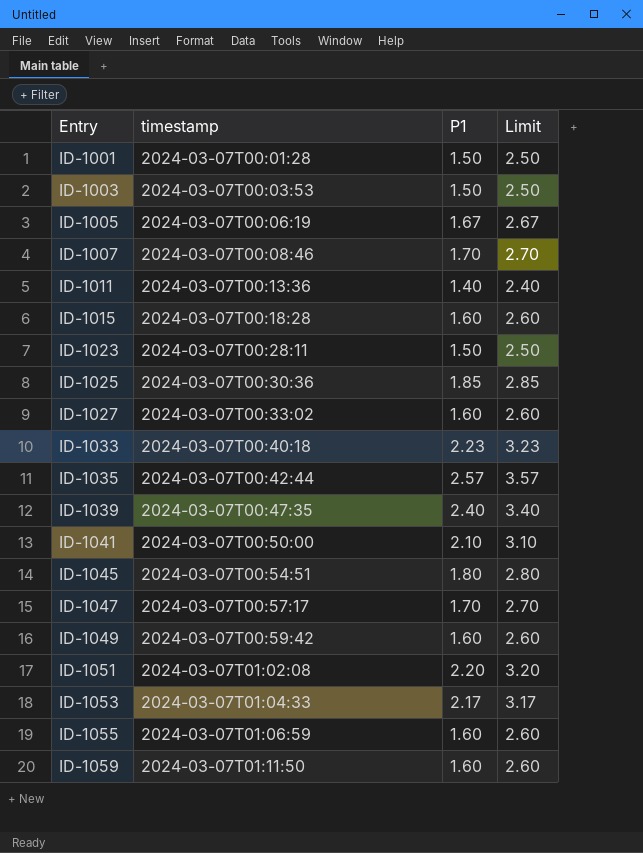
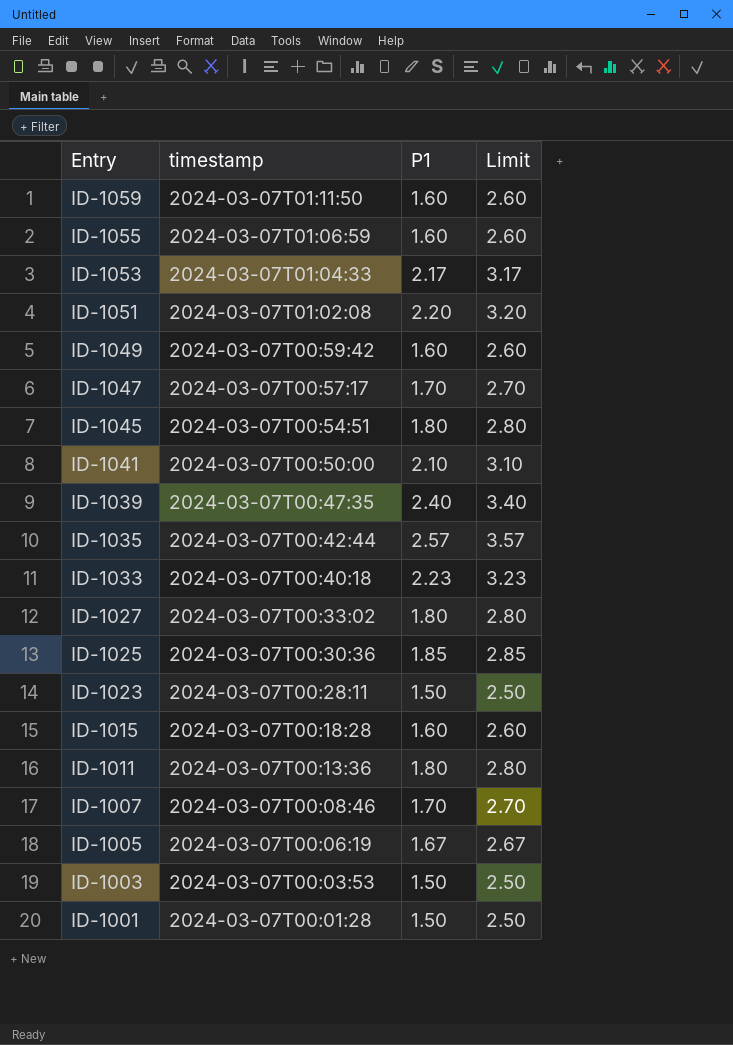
row order: Entry ascending -> Entry descending
ID-1027 | P1: 1.60 -> 1.80
ID-1027 | Limit: 2.60 -> 2.80
ID-1011 | P1: 1.40 -> 1.80
ID-1011 | Limit: 2.40 -> 2.80

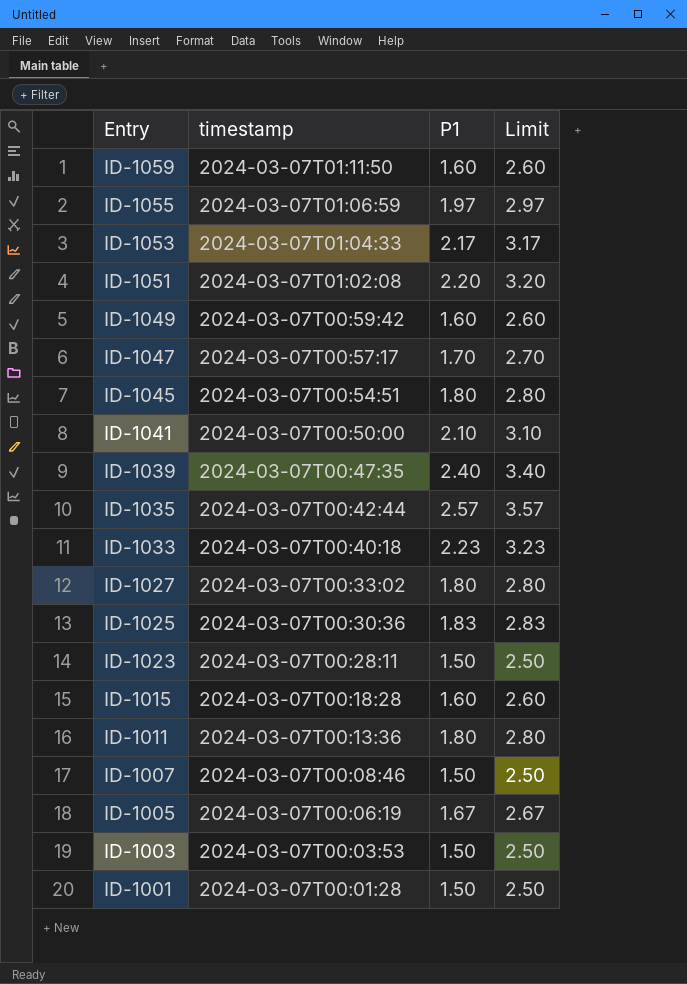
ID-1055 | P1: 1.60 -> 1.97
ID-1055 | Limit: 2.60 -> 2.97
ID-1025 | P1: 1.85 -> 1.83
ID-1025 | Limit: 2.85 -> 2.83
ID-1007 | P1: 1.70 -> 1.50
ID-1007 | Limit: 2.70 -> 2.50

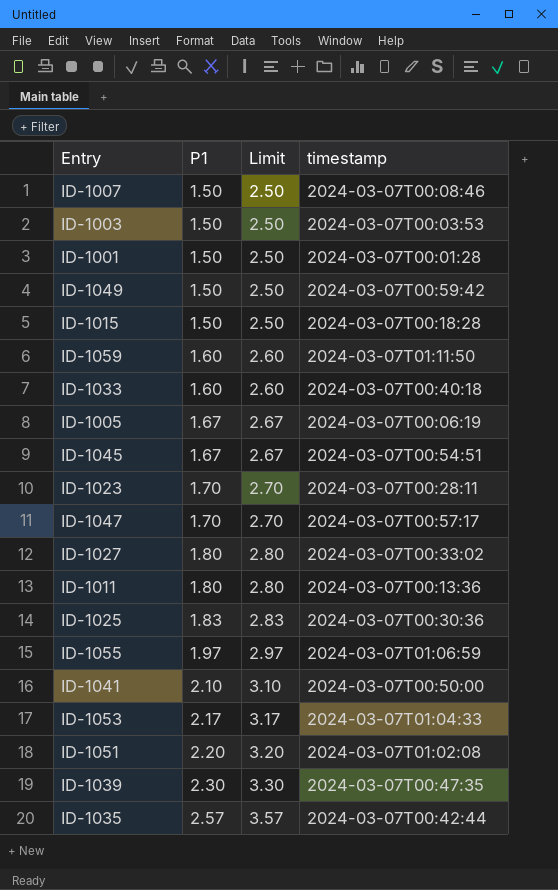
row order: Entry descending -> P1 ascending
column timestamp | position: 2 -> 4
ID-1049 | P1: 1.60 -> 1.50
ID-1049 | Limit: 2.60 -> 2.50
ID-1015 | P1: 1.60 -> 1.50
ID-1015 | Limit: 2.60 -> 2.50
ID-1033 | P1: 2.23 -> 1.60
ID-1033 | Limit: 3.23 -> 2.60
ID-1045 | P1: 1.80 -> 1.67
ID-1045 | Limit: 2.80 -> 2.67
ID-1023 | P1: 1.50 -> 1.70
ID-1023 | Limit: 2.50 -> 2.70
ID-1039 | P1: 2.40 -> 2.30
ID-1039 | Limit: 3.40 -> 3.30

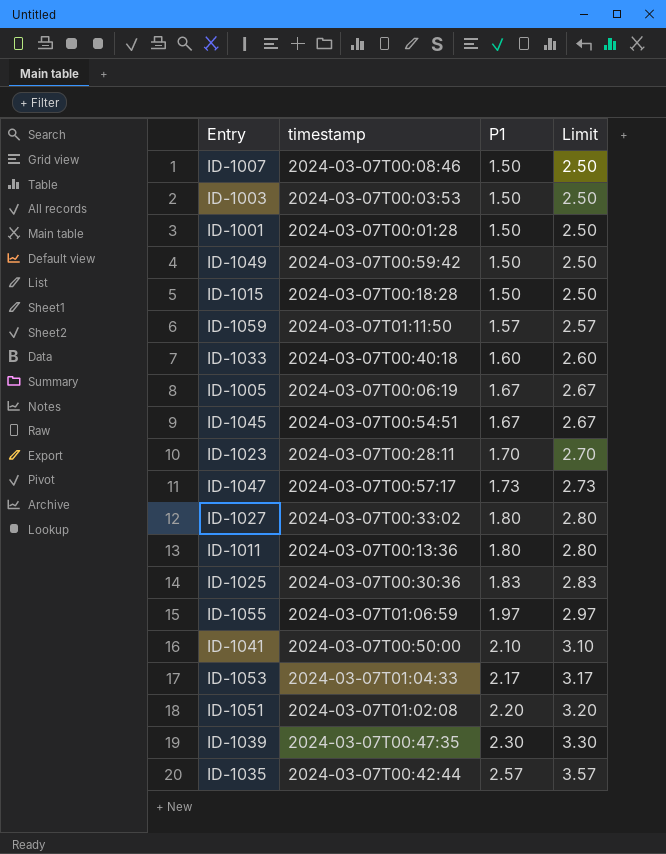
column timestamp | position: 4 -> 2
ID-1059 | P1: 1.60 -> 1.57
ID-1059 | Limit: 2.60 -> 2.57
ID-1047 | P1: 1.70 -> 1.73
ID-1047 | Limit: 2.70 -> 2.73

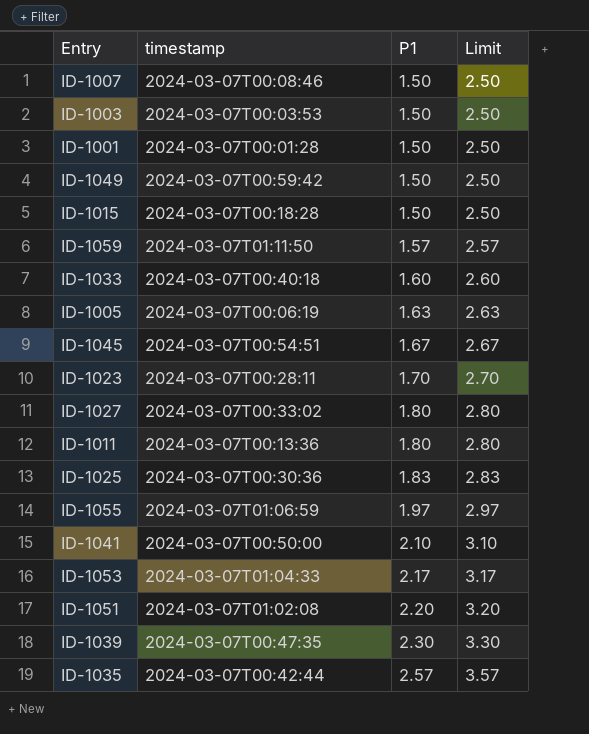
row ID-1047: 2024-03-07T00:57:17 | 1.73 | 2.73 -> none
ID-1005 | P1: 1.67 -> 1.63
ID-1005 | Limit: 2.67 -> 2.63

